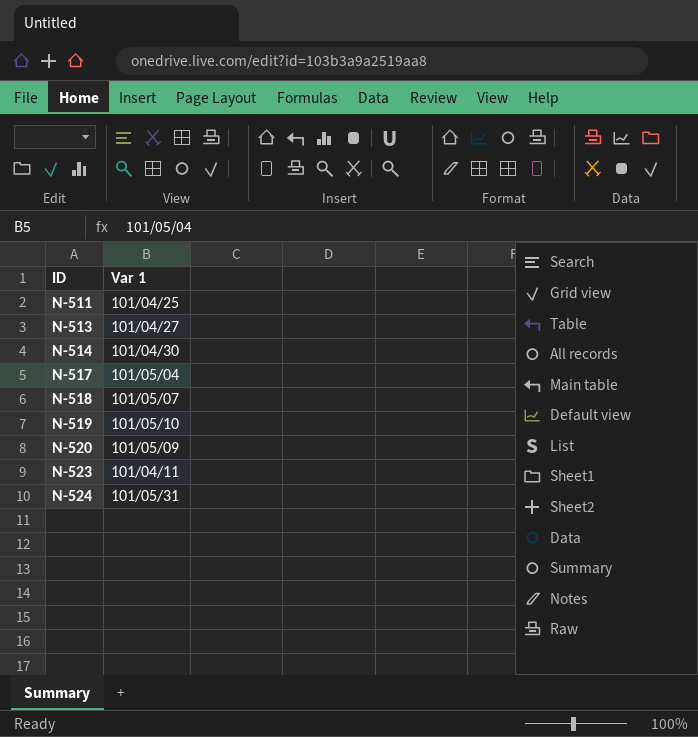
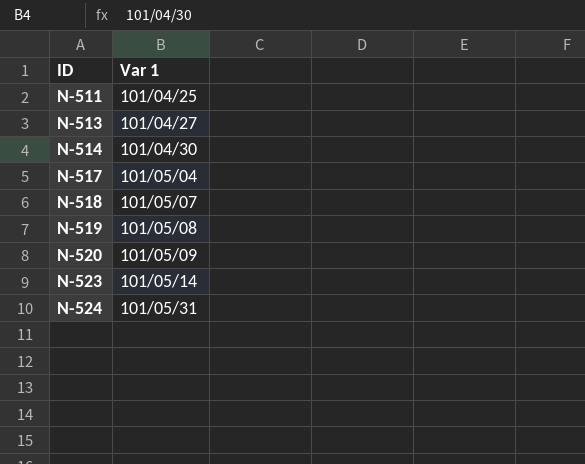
N-519 | Var 1: 101/05/10 -> 101/05/08
N-523 | Var 1: 101/04/11 -> 101/05/14

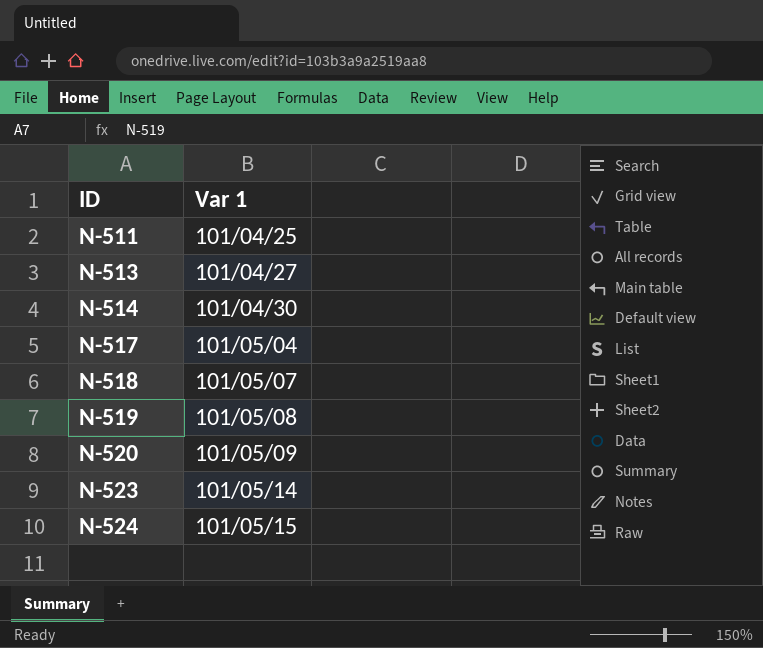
N-524 | Var 1: 101/05/31 -> 101/05/15

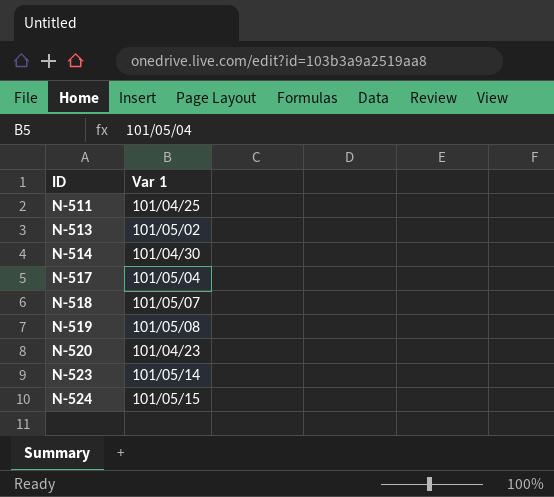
N-513 | Var 1: 101/04/27 -> 101/05/02
N-520 | Var 1: 101/05/09 -> 101/04/23

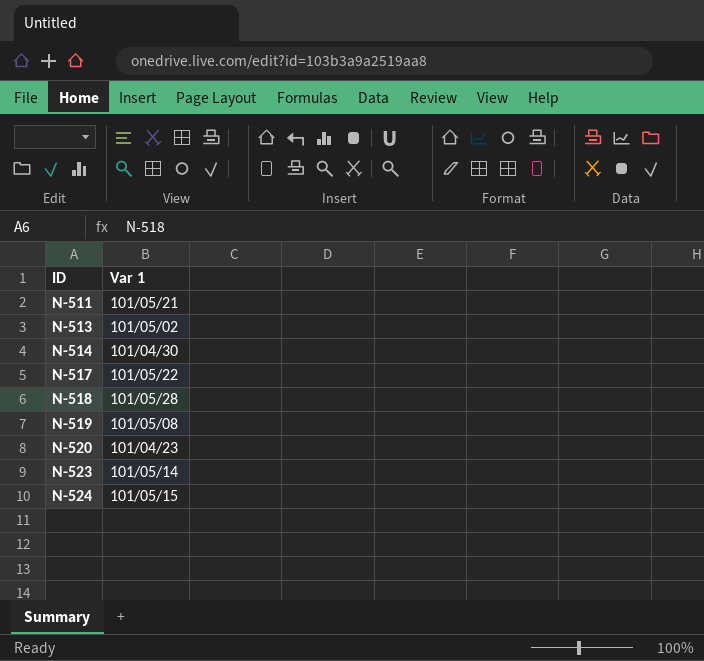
N-511 | Var 1: 101/04/25 -> 101/05/21
N-517 | Var 1: 101/05/04 -> 101/05/22
N-518 | Var 1: 101/05/07 -> 101/05/28

